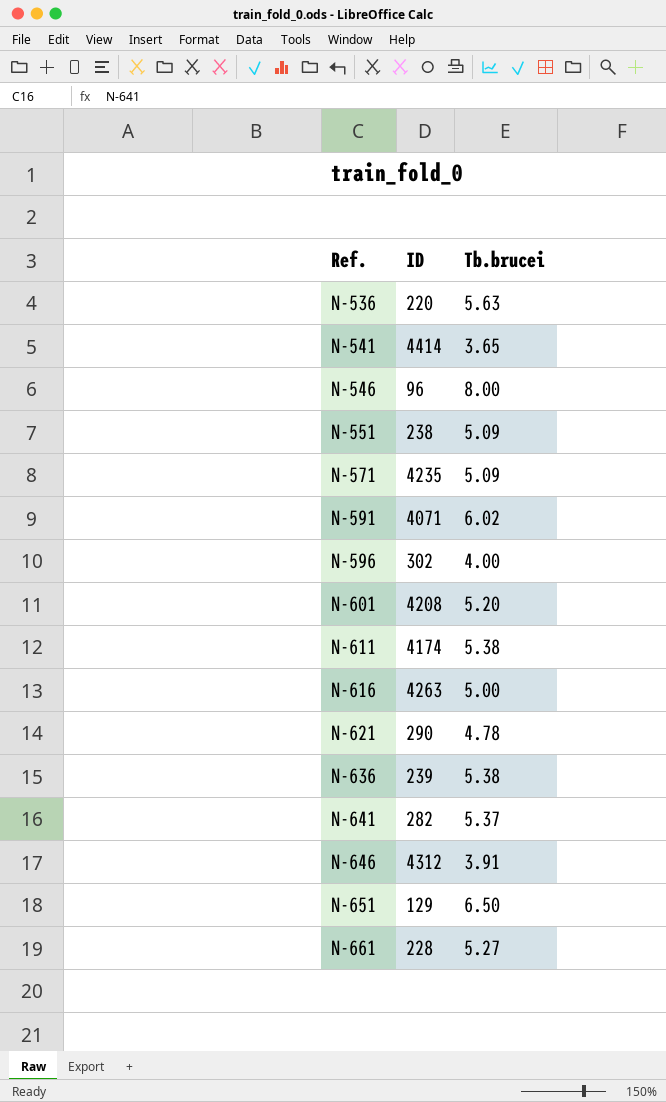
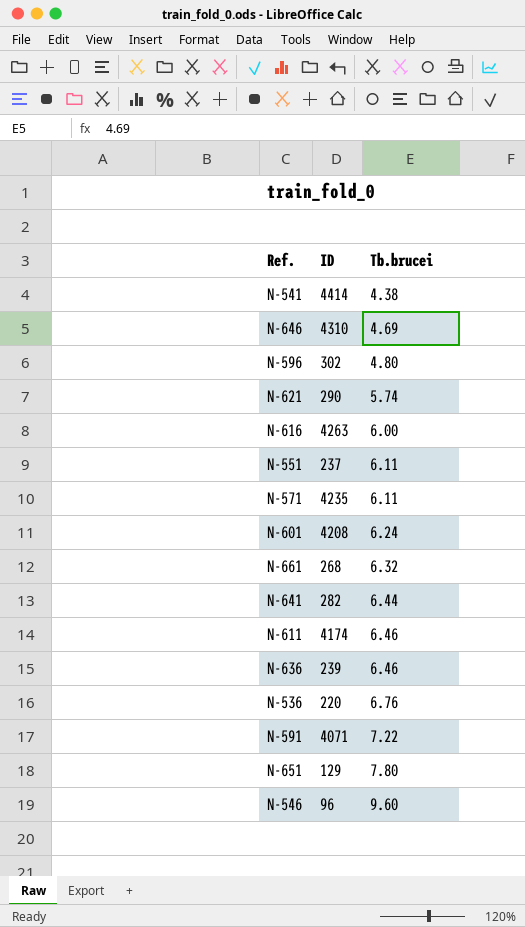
row order: Ref. ascending -> Tb.brucei ascending
N-541 | Tb.brucei: 3.65 -> 4.38
N-646 | ID: 4312 -> 4310
N-646 | Tb.brucei: 3.91 -> 4.69
N-596 | Tb.brucei: 4.00 -> 4.80
N-621 | Tb.brucei: 4.78 -> 5.74
N-616 | Tb.brucei: 5.00 -> 6.00
N-551 | ID: 238 -> 237
N-551 | Tb.brucei: 5.09 -> 6.11
N-571 | Tb.brucei: 5.09 -> 6.11
N-601 | Tb.brucei: 5.20 -> 6.24
N-661 | ID: 228 -> 268
N-661 | Tb.brucei: 5.27 -> 6.32
N-641 | Tb.brucei: 5.37 -> 6.44
N-611 | Tb.brucei: 5.38 -> 6.46
N-636 | Tb.brucei: 5.38 -> 6.46
N-536 | Tb.brucei: 5.63 -> 6.76
N-591 | Tb.brucei: 6.02 -> 7.22
N-651 | Tb.brucei: 6.50 -> 7.80
N-546 | Tb.brucei: 8.00 -> 9.60

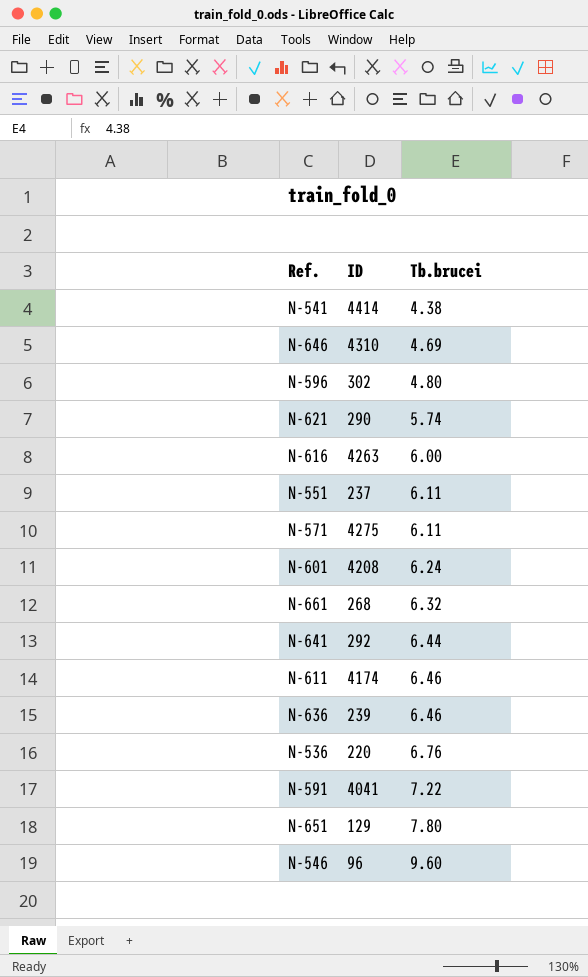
N-571 | ID: 4235 -> 4275
N-641 | ID: 282 -> 292
N-591 | ID: 4071 -> 4041

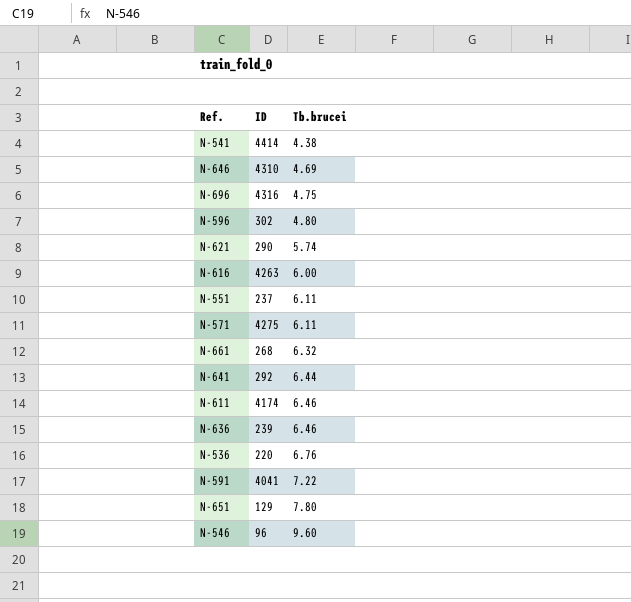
row N-601: 4208 | 6.24 -> none
row N-696: none -> 4316 | 4.75

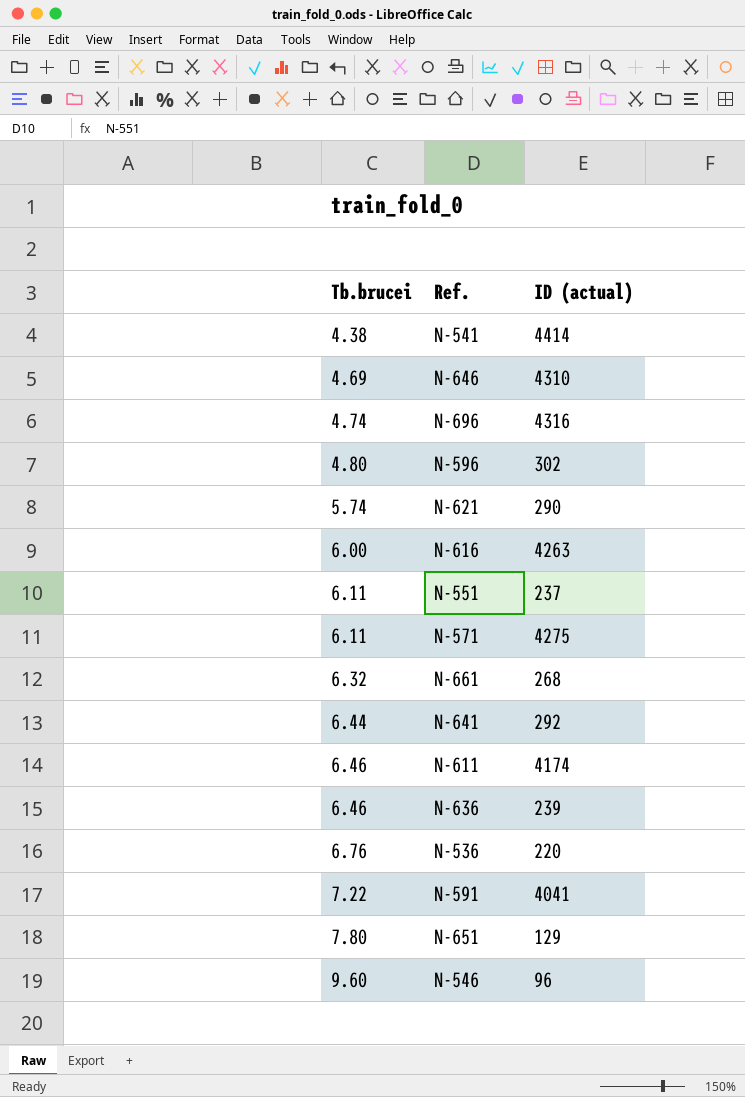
column Tb.brucei | position: 3 -> 1
column name: ID -> ID (actual)
N-696 | Tb.brucei: 4.75 -> 4.74

